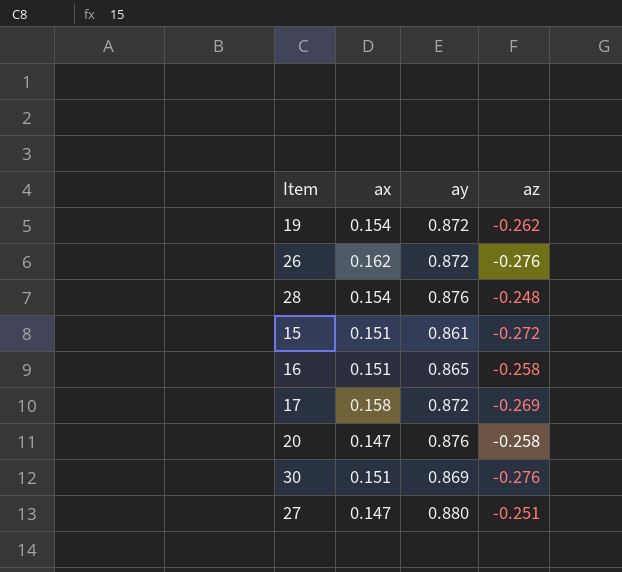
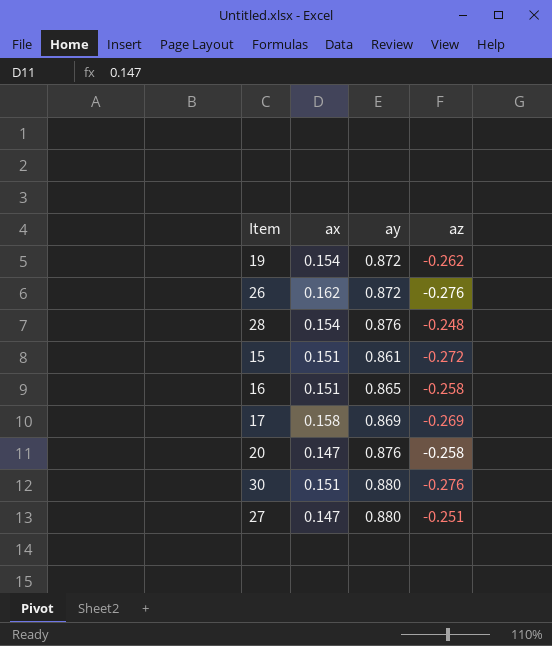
17 | ay: 0.872 -> 0.869
30 | ay: 0.869 -> 0.880

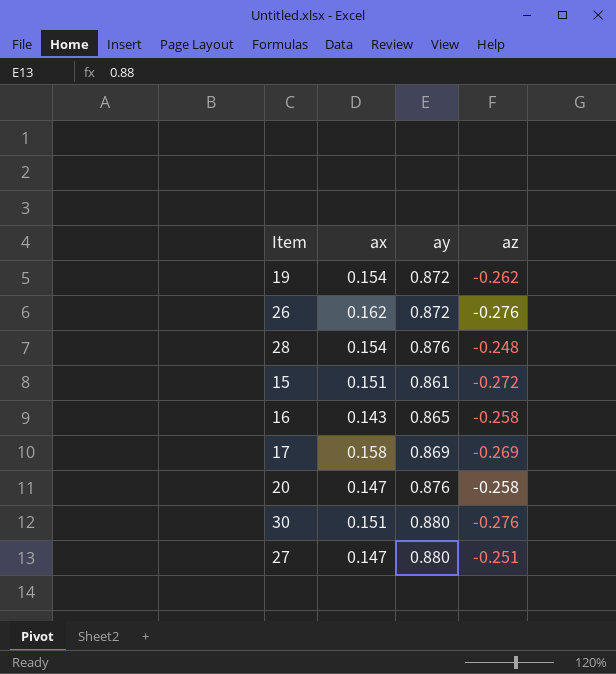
16 | ax: 0.151 -> 0.143

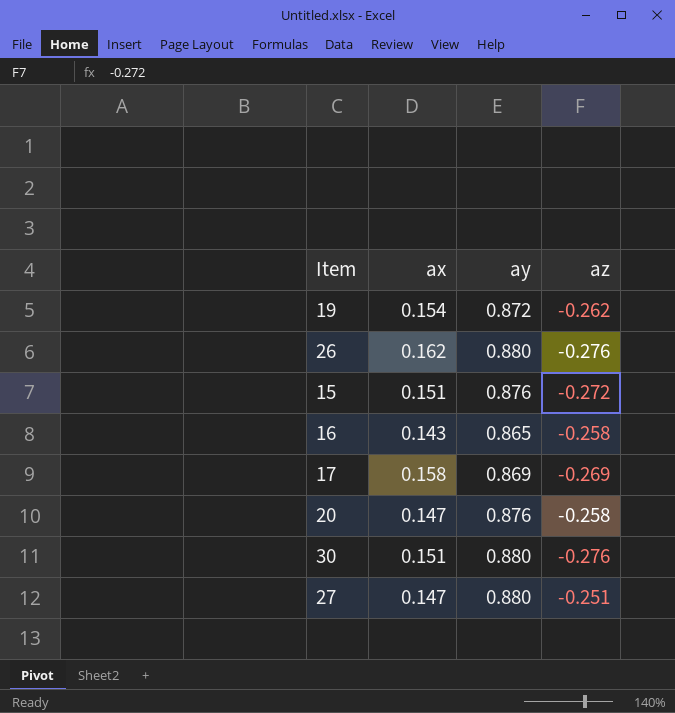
row 28: 0.154 | 0.876 | -0.248 -> none
26 | ay: 0.872 -> 0.880
15 | ay: 0.861 -> 0.876

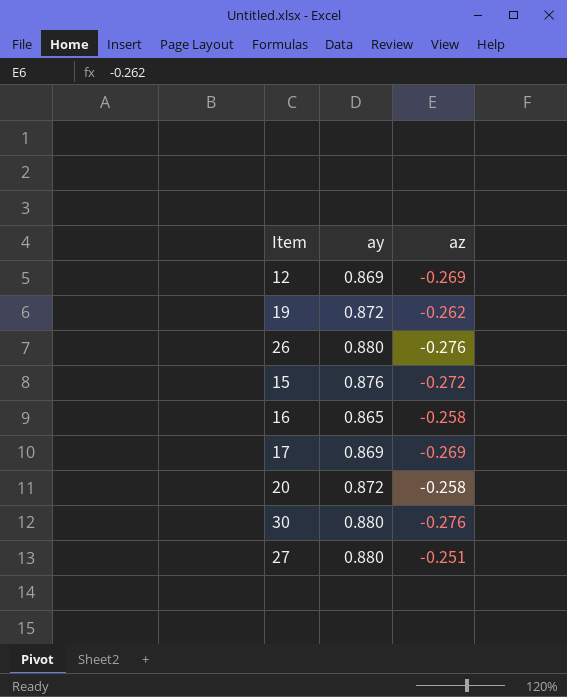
column ax | position: 2 -> none
row 12: none -> 0.869 | -0.269
20 | ay: 0.876 -> 0.872

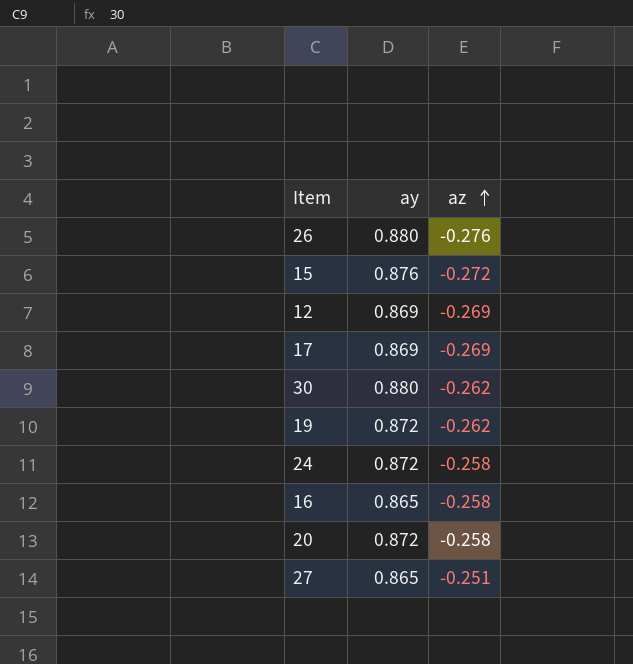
row order: none -> az ascending
30 | az: -0.276 -> -0.262
row 24: none -> 0.872 | -0.258
27 | ay: 0.880 -> 0.865

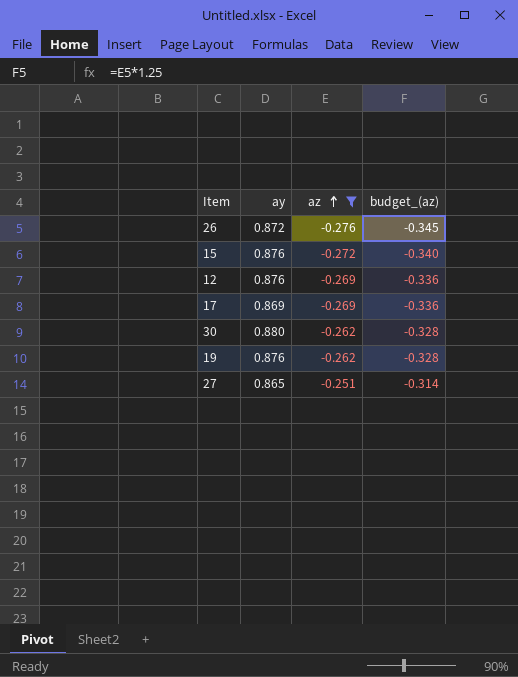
filter: none -> az != -0.258
column budget_(az) | formula: none -> [az] * 1.25
26 | ay: 0.880 -> 0.872
12 | ay: 0.869 -> 0.876
19 | ay: 0.872 -> 0.876

